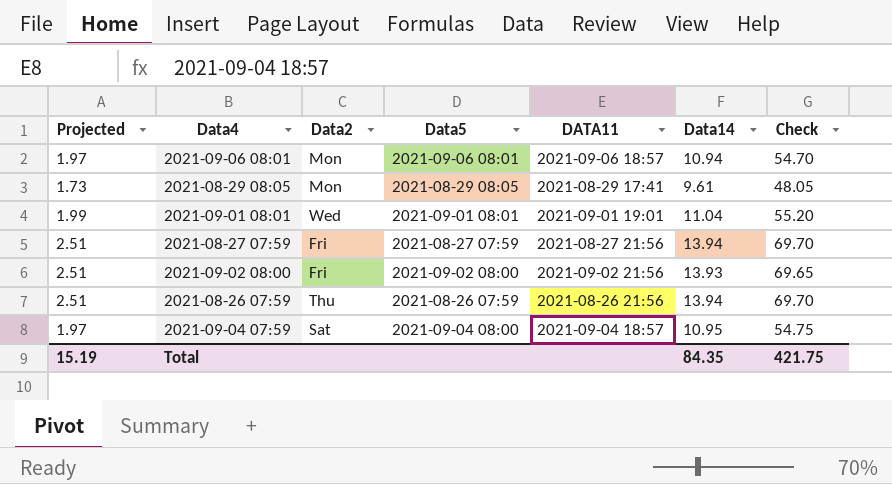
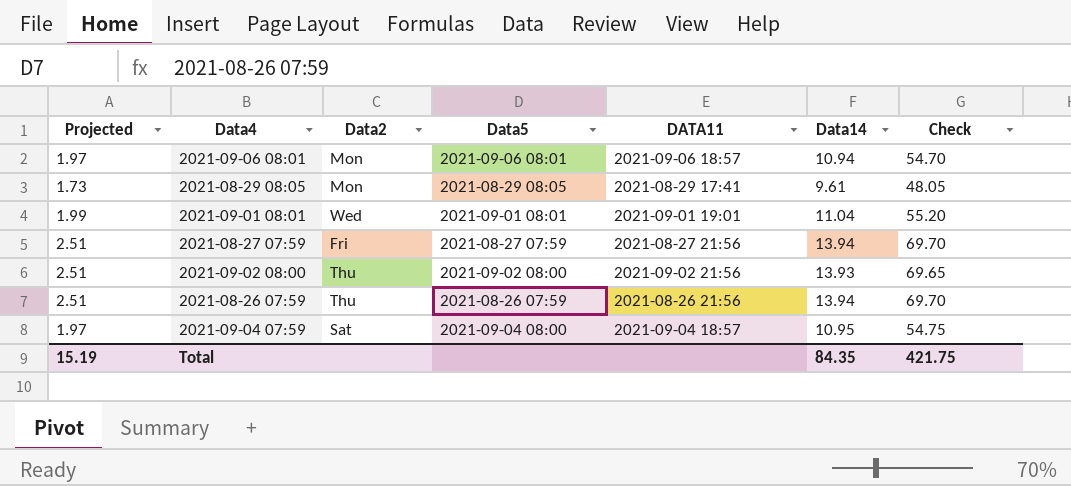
2021-09-02 08:00 | Data2: Fri -> Thu

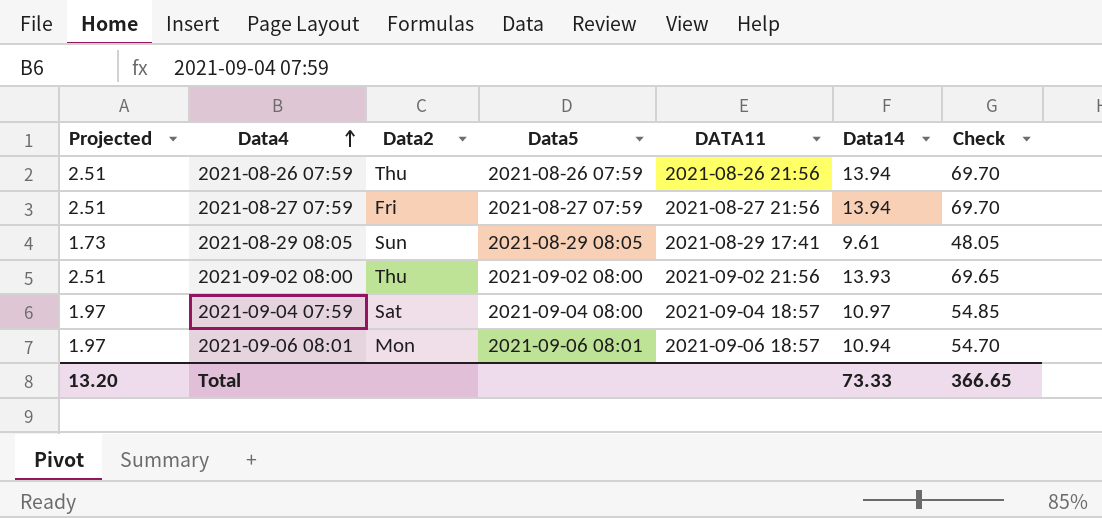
row order: none -> Data4 ascending
row 2021-09-01 08:01: 1.99 | Wed | 2021-09-01 08:01 | 2021-09-01 19:01 | 11.04 | 55.20 -> none
2021-08-29 08:05 | Data2: Mon -> Sun
2021-09-04 07:59 | Data14: 10.95 -> 10.97
2021-09-04 07:59 | Check: 54.75 -> 54.85
Total | Projected: 15.19 -> 13.20
Total | Data14: 84.35 -> 73.33
Total | Check: 421.75 -> 366.65

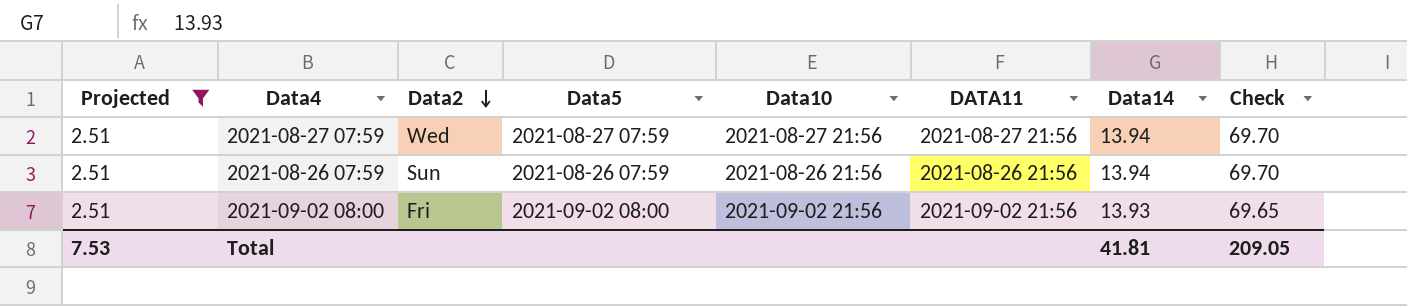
filter: none -> Projected = 2.51
row order: Data4 ascending -> Data2 descending
column Data10 | position: none -> 5
2021-08-27 07:59 | Data2: Fri -> Wed
2021-08-26 07:59 | Data2: Thu -> Sun
2021-09-02 08:00 | Data2: Thu -> Fri
Total | Projected: 13.20 -> 7.53
Total | Data14: 73.33 -> 41.81
Total | Check: 366.65 -> 209.05

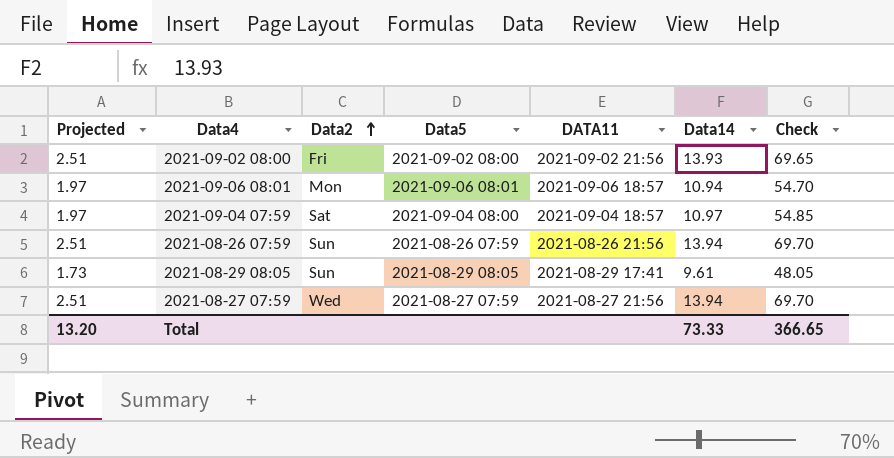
filter: Projected = 2.51 -> none
row order: Data2 descending -> Data2 ascending
column Data10 | position: 5 -> none
Total | Projected: 7.53 -> 13.20
Total | Data14: 41.81 -> 73.33
Total | Check: 209.05 -> 366.65

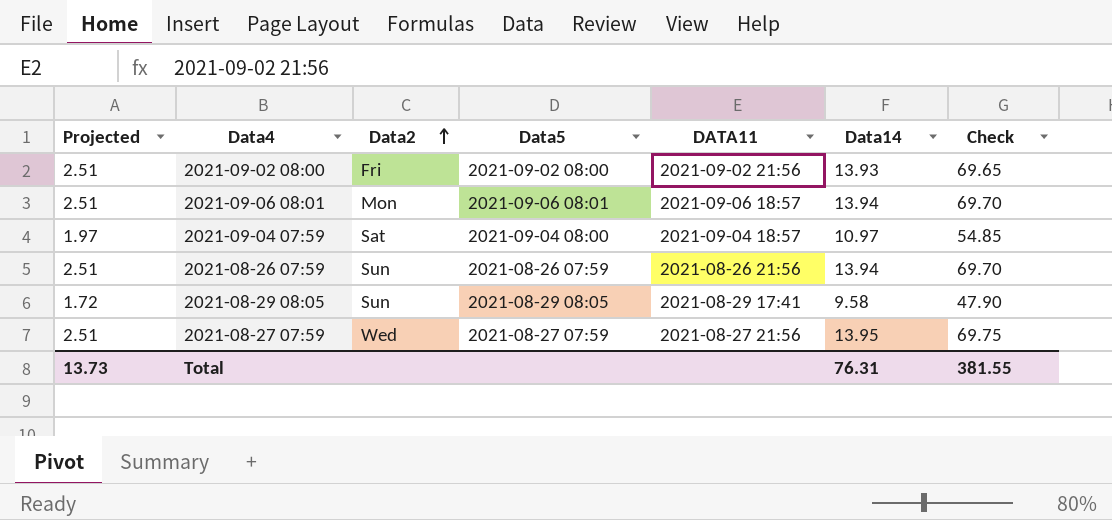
2021-09-06 08:01 | Projected: 1.97 -> 2.51
2021-09-06 08:01 | Data14: 10.94 -> 13.94
2021-09-06 08:01 | Check: 54.70 -> 69.70
2021-08-29 08:05 | Projected: 1.73 -> 1.72
2021-08-29 08:05 | Data14: 9.61 -> 9.58
2021-08-29 08:05 | Check: 48.05 -> 47.90
2021-08-27 07:59 | Data14: 13.94 -> 13.95
2021-08-27 07:59 | Check: 69.70 -> 69.75
Total | Projected: 13.20 -> 13.73
Total | Data14: 73.33 -> 76.31
Total | Check: 366.65 -> 381.55

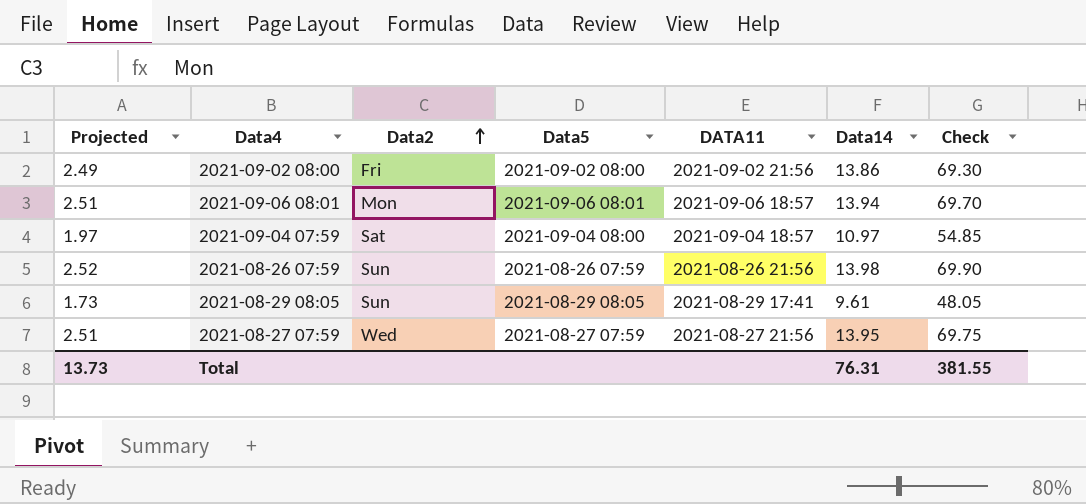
2021-09-02 08:00 | Projected: 2.51 -> 2.49
2021-09-02 08:00 | Data14: 13.93 -> 13.86
2021-09-02 08:00 | Check: 69.65 -> 69.30
2021-08-26 07:59 | Projected: 2.51 -> 2.52
2021-08-26 07:59 | Data14: 13.94 -> 13.98
2021-08-26 07:59 | Check: 69.70 -> 69.90
2021-08-29 08:05 | Projected: 1.72 -> 1.73
2021-08-29 08:05 | Data14: 9.58 -> 9.61
2021-08-29 08:05 | Check: 47.90 -> 48.05

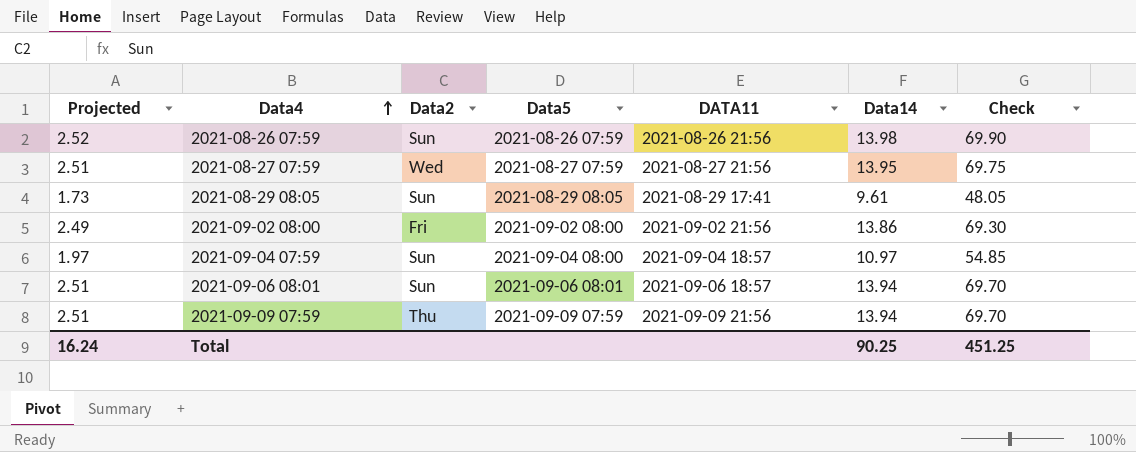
row order: Data2 ascending -> Data4 ascending
2021-09-04 07:59 | Data2: Sat -> Sun
2021-09-06 08:01 | Data2: Mon -> Sun
row 2021-09-09 07:59: none -> 2.51 | Thu | 2021-09-09 07:59 | 2021-09-09 21:56 | 13.94 | 69.70
Total | Projected: 13.73 -> 16.24
Total | Data14: 76.31 -> 90.25
Total | Check: 381.55 -> 451.25

